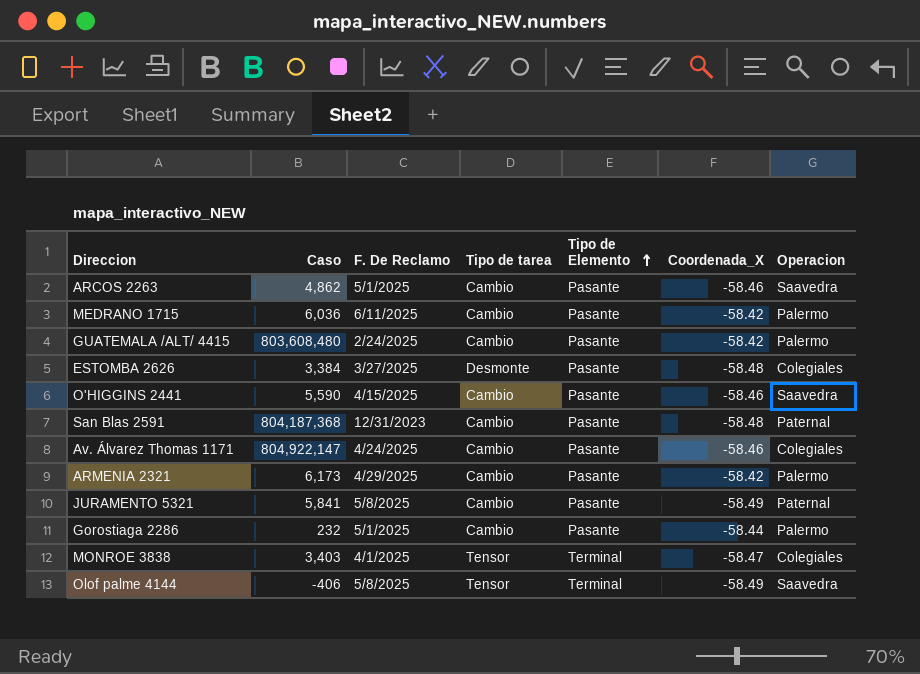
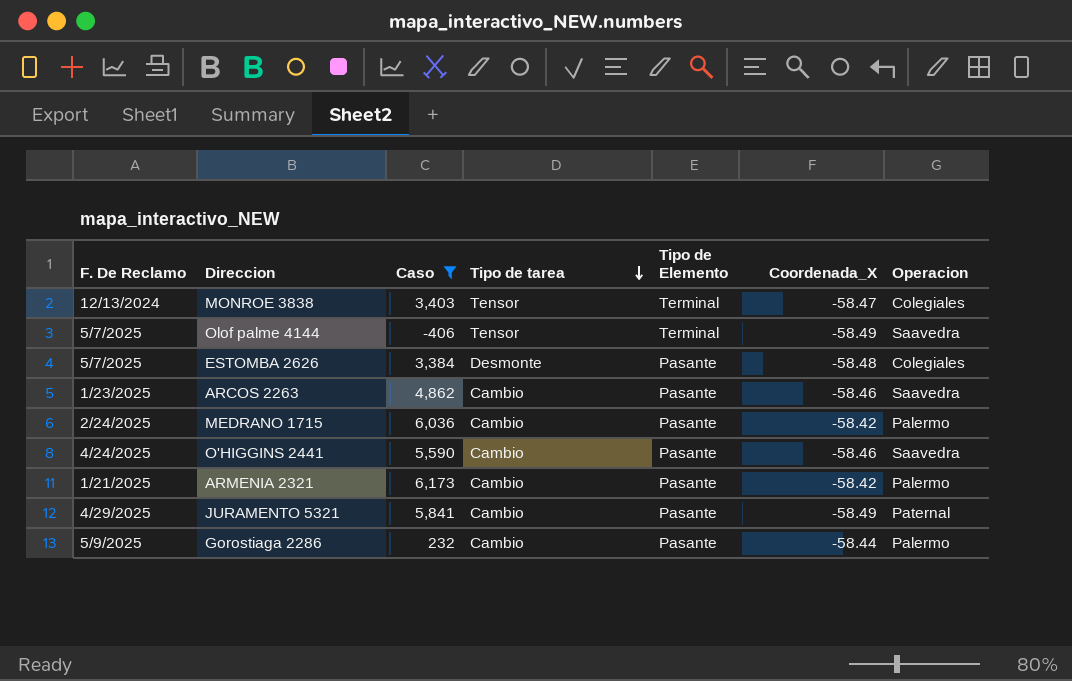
filter: none -> Caso <= 6,173
row order: Tipo de Elemento ascending -> Tipo de tarea descending
column F. De Reclamo | position: 3 -> 1
MONROE 3838 | F. De Reclamo: 4/1/2025 -> 12/13/2024
Olof palme 4144 | F. De Reclamo: 5/8/2025 -> 5/7/2025
ESTOMBA 2626 | F. De Reclamo: 3/27/2025 -> 5/7/2025
ARCOS 2263 | F. De Reclamo: 5/1/2025 -> 1/23/2025
MEDRANO 1715 | F. De Reclamo: 6/11/2025 -> 2/24/2025
O'HIGGINS 2441 | F. De Reclamo: 4/15/2025 -> 4/24/2025
ARMENIA 2321 | F. De Reclamo: 4/29/2025 -> 1/21/2025
JURAMENTO 5321 | F. De Reclamo: 5/8/2025 -> 4/29/2025
Gorostiaga 2286 | F. De Reclamo: 5/1/2025 -> 5/9/2025

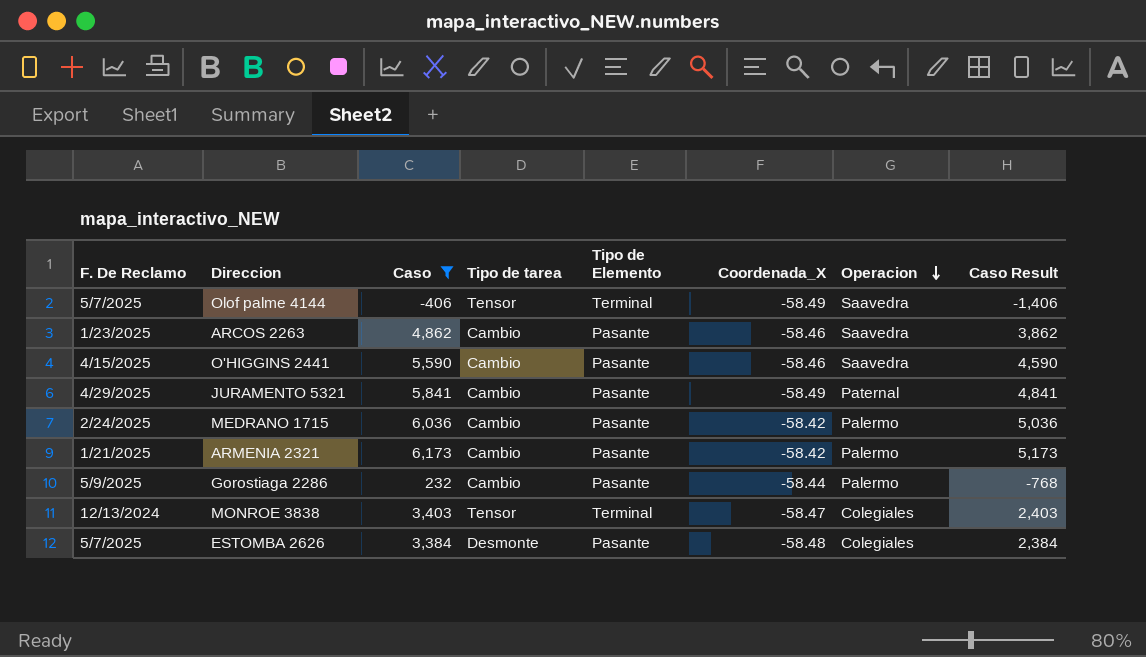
row order: Tipo de tarea descending -> Operacion descending
column Caso Result | formula: none -> [Caso] - 1000
O'HIGGINS 2441 | F. De Reclamo: 4/24/2025 -> 4/15/2025

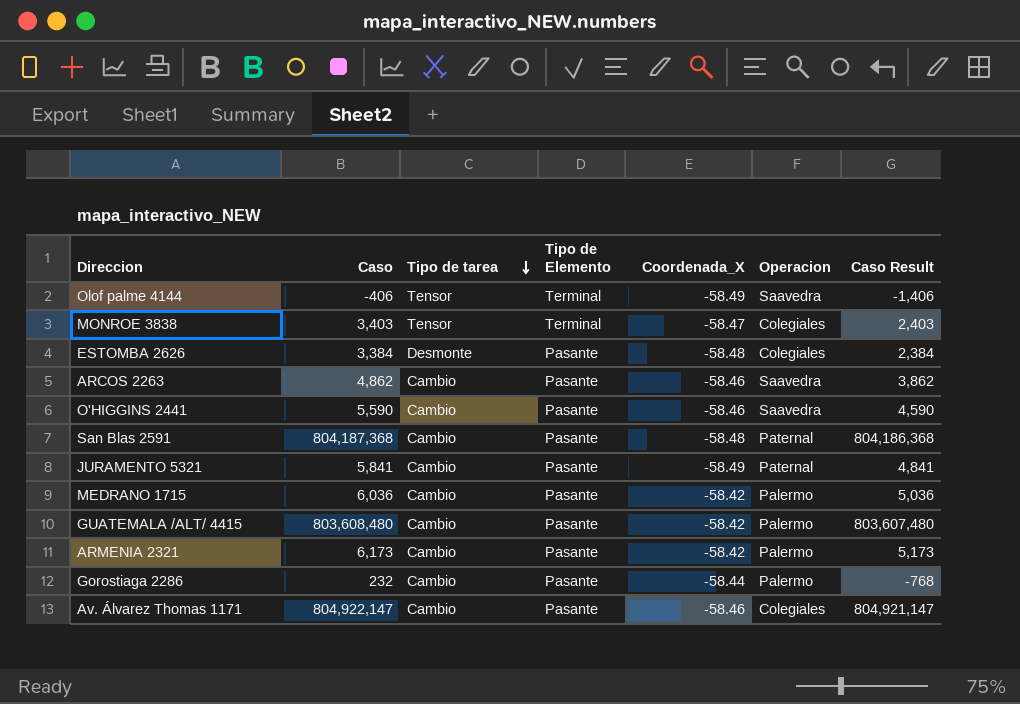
filter: Caso <= 6,173 -> none
row order: Operacion descending -> Tipo de tarea descending
column F. De Reclamo | position: 1 -> none

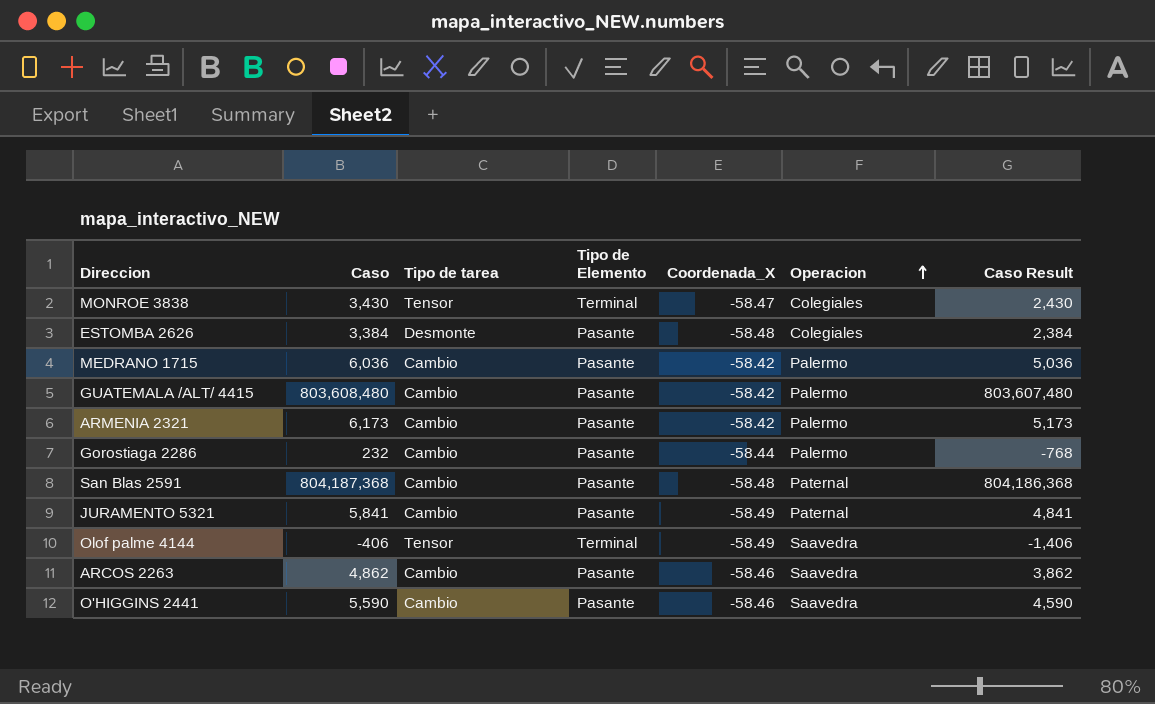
row order: Tipo de tarea descending -> Operacion ascending
row Av. Álvarez Thomas 1171: 804,922,147 | Cambio | Pasante | -58.46 | Colegiales | 804,921,147 -> none
MONROE 3838 | Caso: 3,403 -> 3,430
MONROE 3838 | Caso Result: 2,403 -> 2,430

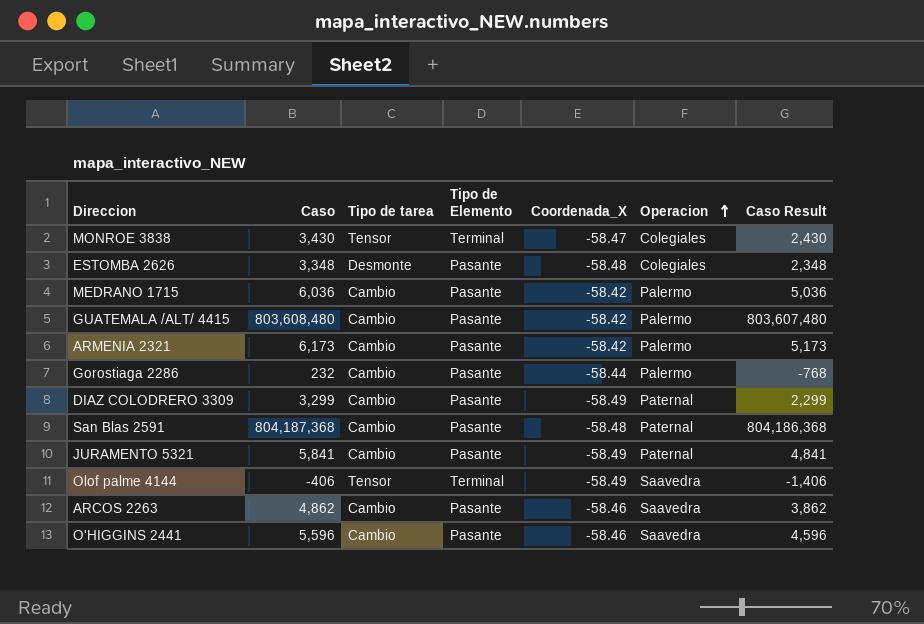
ESTOMBA 2626 | Caso: 3,384 -> 3,348
ESTOMBA 2626 | Caso Result: 2,384 -> 2,348
row DIAZ COLODRERO 3309: none -> 3,299 | Cambio | Pasante | -58.49 | Paternal | 2,299
O'HIGGINS 2441 | Caso: 5,590 -> 5,596
O'HIGGINS 2441 | Caso Result: 4,590 -> 4,596

